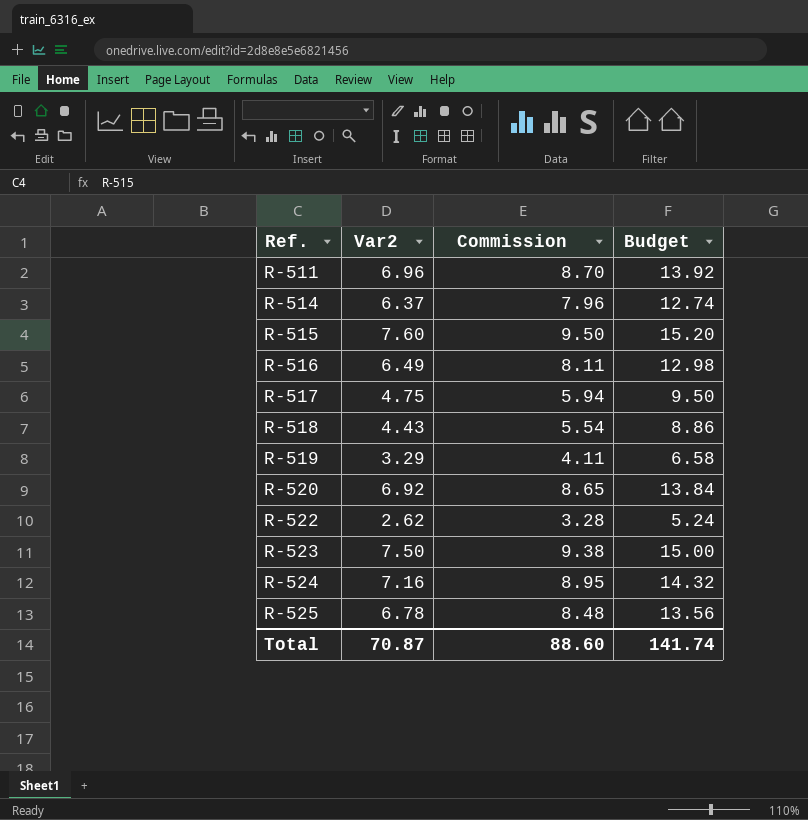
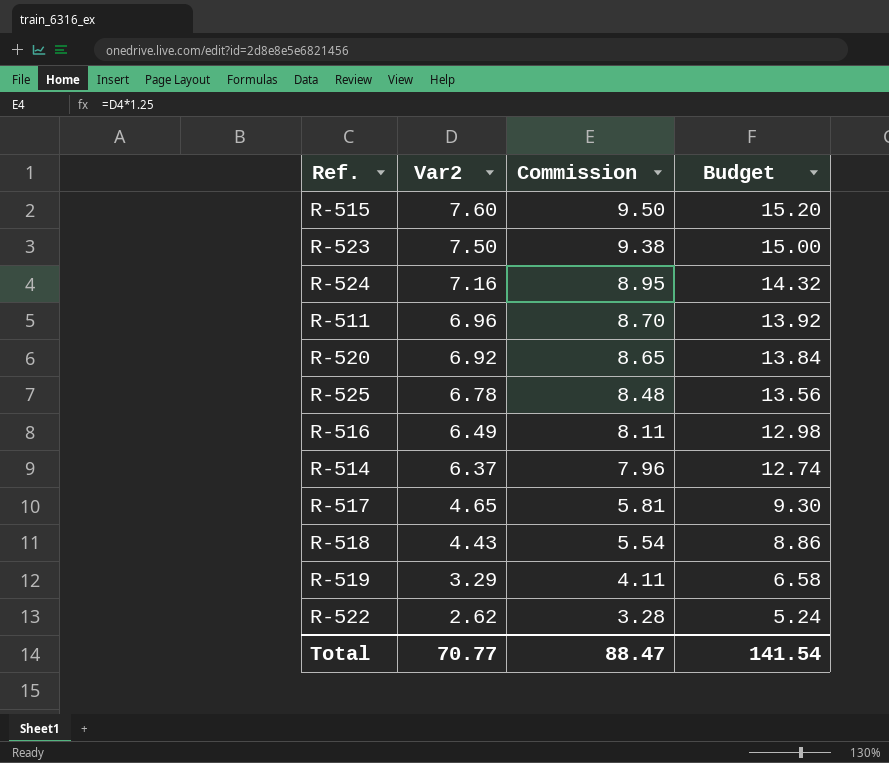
row order: Ref. ascending -> Var2 descending
R-517 | Var2: 4.75 -> 4.65
R-517 | Commission: 5.94 -> 5.81
R-517 | Budget: 9.50 -> 9.30
Total | Var2: 70.87 -> 70.77
Total | Commission: 88.60 -> 88.47
Total | Budget: 141.74 -> 141.54

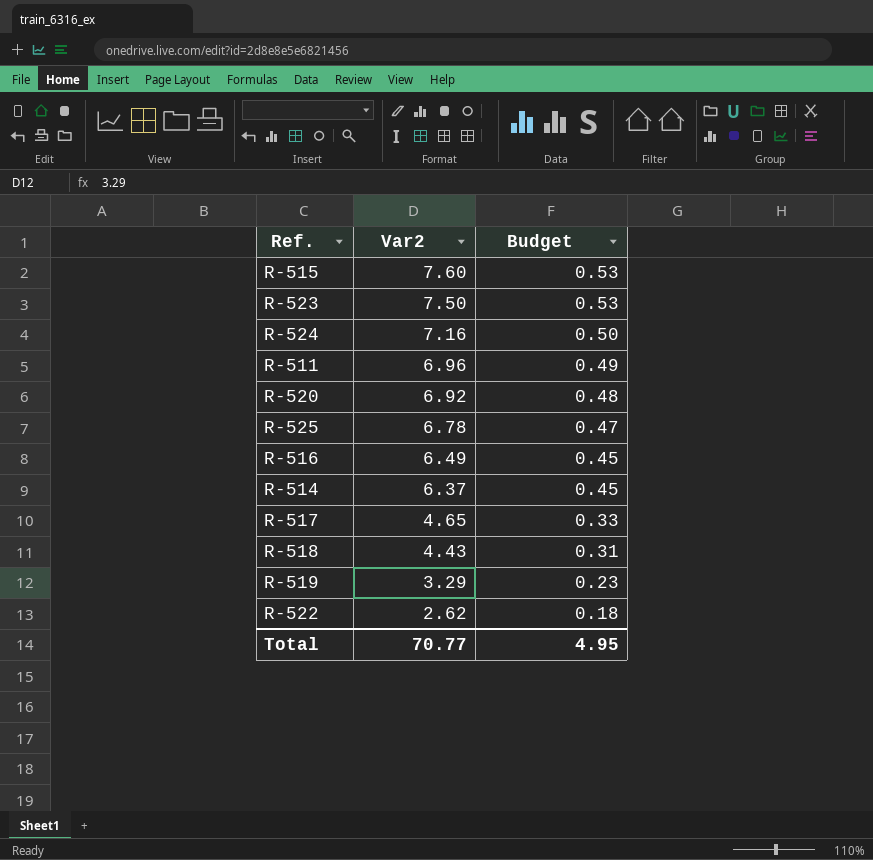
column Commission | formula: [Var2] * 1.25 -> none
column Budget | formula: [Var2] * 2 -> [Var2] * 0.07
Total | Budget: 141.54 -> 4.95

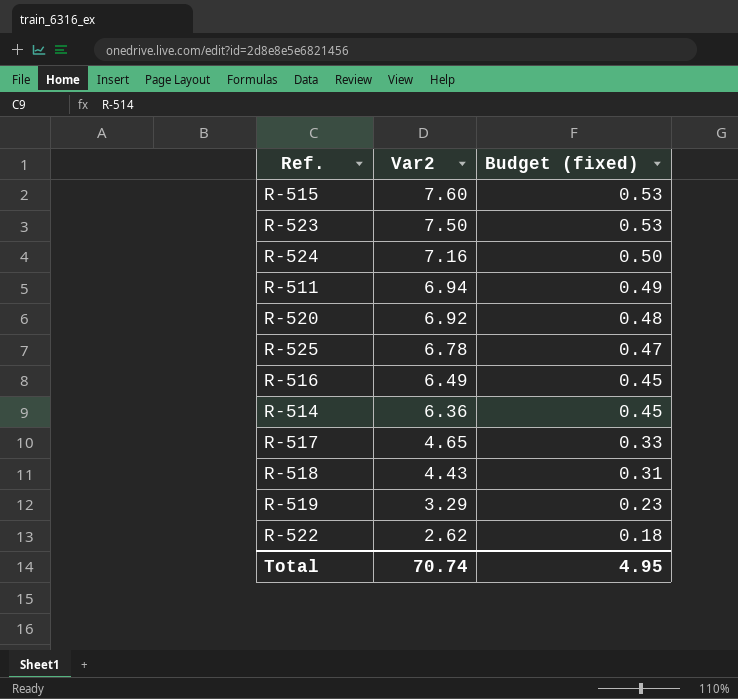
column name: Budget -> Budget (fixed)
R-511 | Var2: 6.96 -> 6.94
R-514 | Var2: 6.37 -> 6.36
Total | Var2: 70.77 -> 70.74

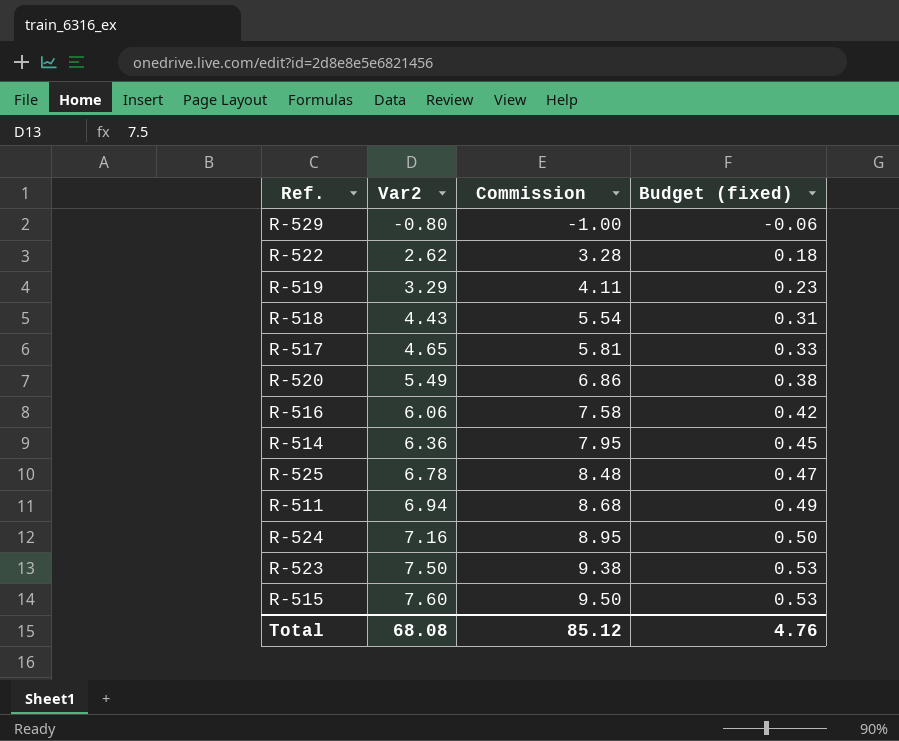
row order: Var2 descending -> Var2 ascending
column Commission | formula: none -> [Var2] * 1.25
row R-529: none -> -0.80 | -1.00 | -0.06
R-520 | Var2: 6.92 -> 5.49
R-520 | Budget (fixed): 0.48 -> 0.38
R-516 | Var2: 6.49 -> 6.06
R-516 | Budget (fixed): 0.45 -> 0.42
Total | Var2: 70.74 -> 68.08
Total | Budget (fixed): 4.95 -> 4.76

